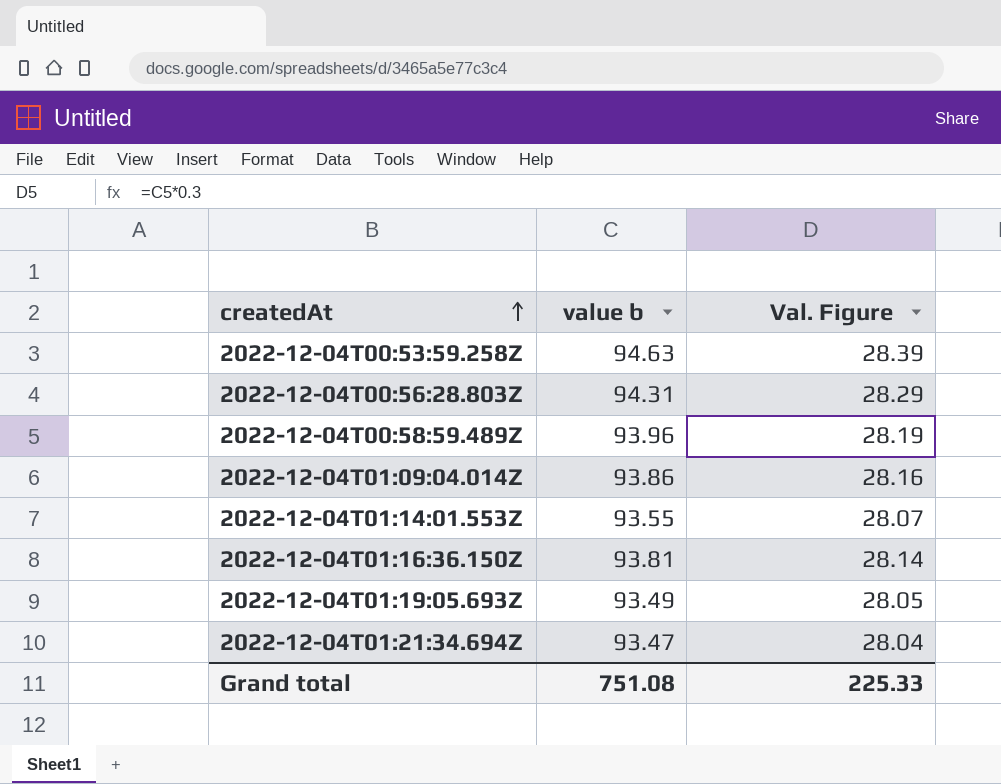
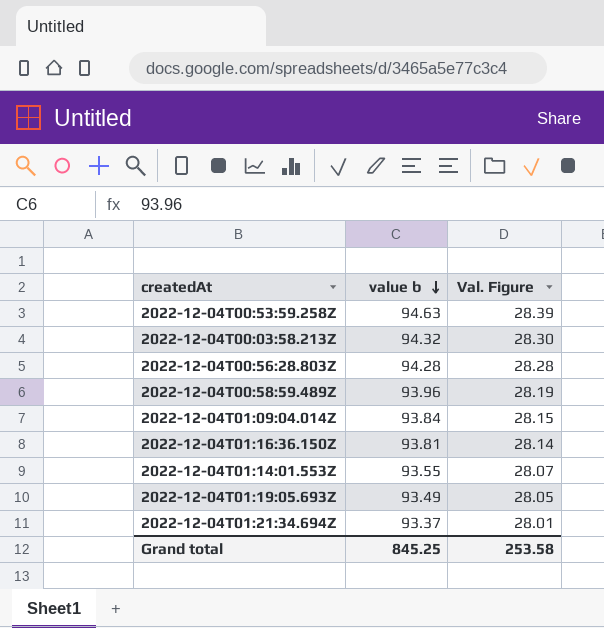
row order: createdAt ascending -> value b descending
row 2022-12-04T00:03:58.213Z: none -> 94.32 | 28.30
2022-12-04T00:56:28.803Z | value b: 94.31 -> 94.28
2022-12-04T00:56:28.803Z | Val. Figure: 28.29 -> 28.28
2022-12-04T01:09:04.014Z | value b: 93.86 -> 93.84
2022-12-04T01:09:04.014Z | Val. Figure: 28.16 -> 28.15
2022-12-04T01:21:34.694Z | value b: 93.47 -> 93.37
2022-12-04T01:21:34.694Z | Val. Figure: 28.04 -> 28.01
Grand total | value b: 751.08 -> 845.25
Grand total | Val. Figure: 225.33 -> 253.58

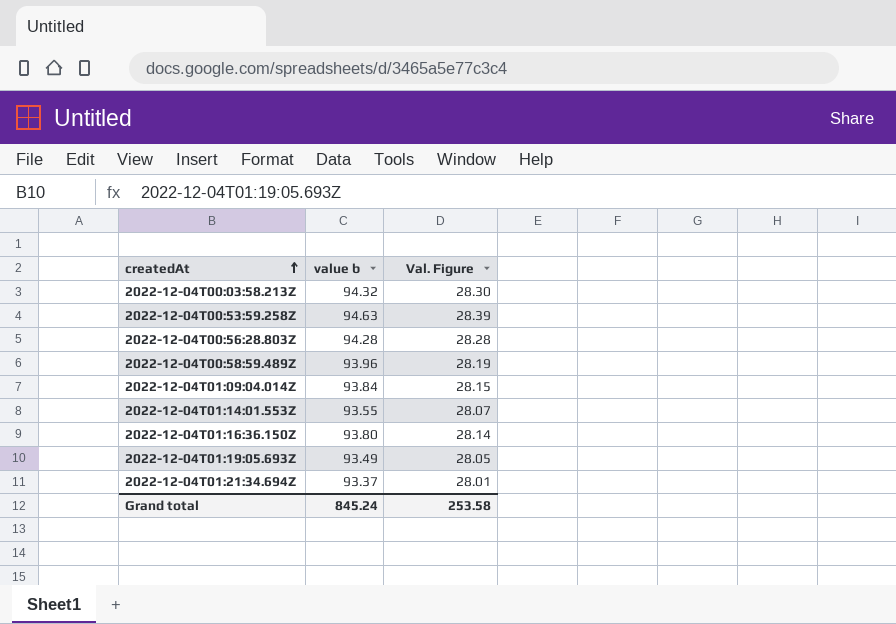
row order: value b descending -> createdAt ascending
2022-12-04T01:16:36.150Z | value b: 93.81 -> 93.80
Grand total | value b: 845.25 -> 845.24

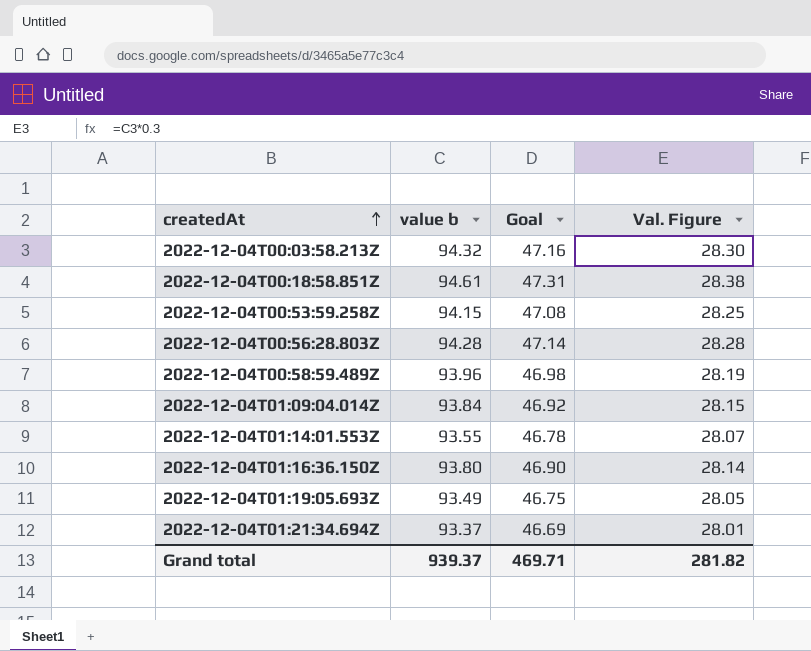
column Goal | formula: none -> [value b] * 0.5
row 2022-12-04T00:18:58.851Z: none -> 94.61 | 47.31 | 28.38
2022-12-04T00:53:59.258Z | value b: 94.63 -> 94.15
2022-12-04T00:53:59.258Z | Val. Figure: 28.39 -> 28.25
Grand total | value b: 845.24 -> 939.37
Grand total | Val. Figure: 253.58 -> 281.82

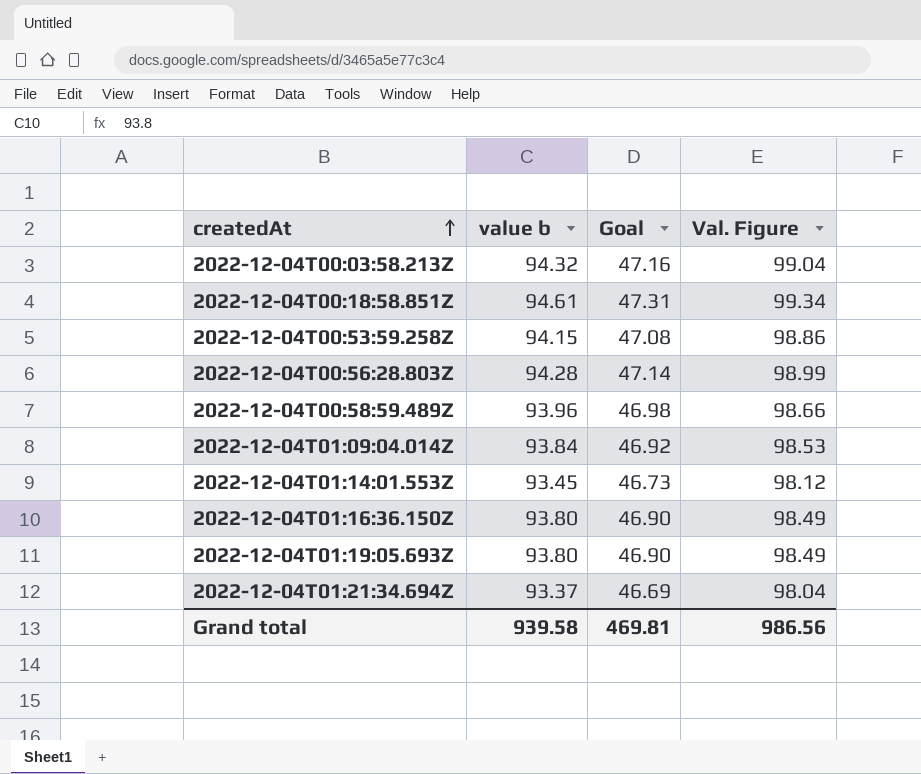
column Val. Figure | formula: [value b] * 0.3 -> [value b] * 1.05
2022-12-04T01:14:01.553Z | value b: 93.55 -> 93.45
2022-12-04T01:14:01.553Z | Goal: 46.78 -> 46.73
2022-12-04T01:19:05.693Z | value b: 93.49 -> 93.80
2022-12-04T01:19:05.693Z | Goal: 46.75 -> 46.90
Grand total | value b: 939.37 -> 939.58
Grand total | Goal: 469.71 -> 469.81
Grand total | Val. Figure: 281.82 -> 986.56

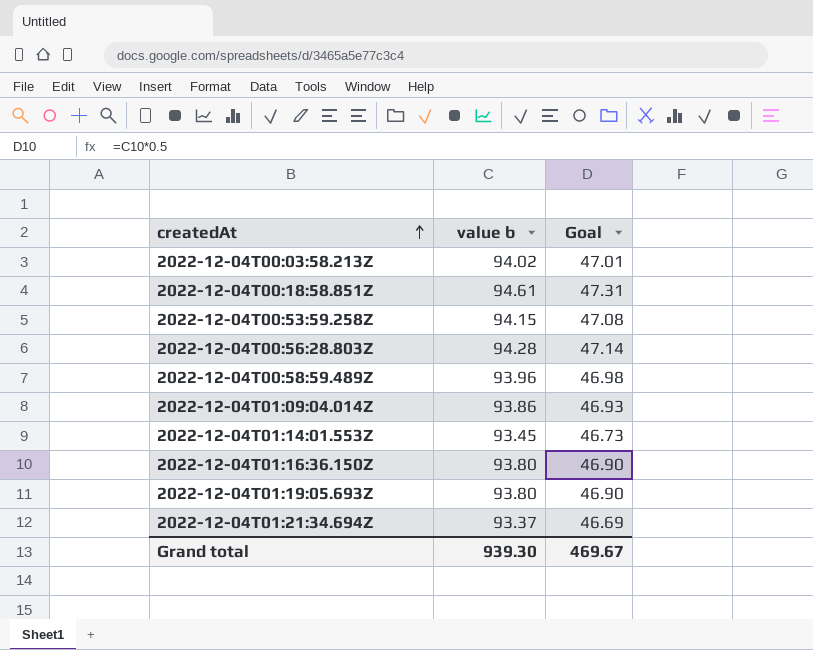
column Val. Figure | formula: [value b] * 1.05 -> none
2022-12-04T00:03:58.213Z | value b: 94.32 -> 94.02
2022-12-04T00:03:58.213Z | Goal: 47.16 -> 47.01
2022-12-04T01:09:04.014Z | value b: 93.84 -> 93.86
2022-12-04T01:09:04.014Z | Goal: 46.92 -> 46.93
Grand total | value b: 939.58 -> 939.30
Grand total | Goal: 469.81 -> 469.67

